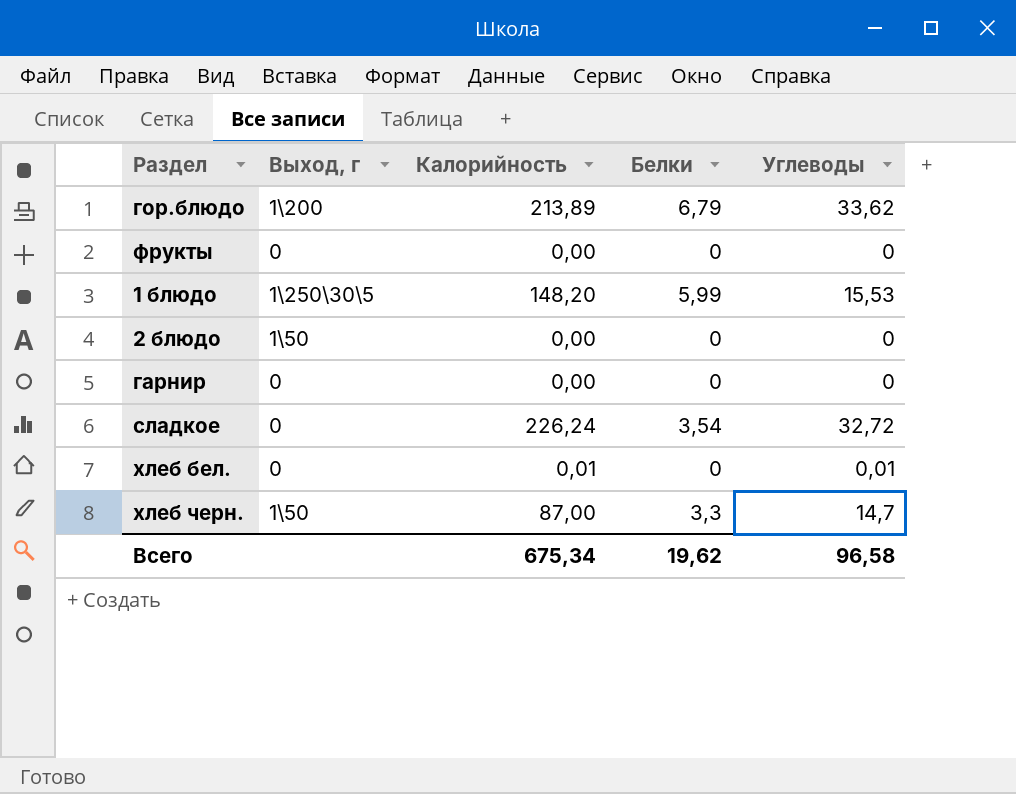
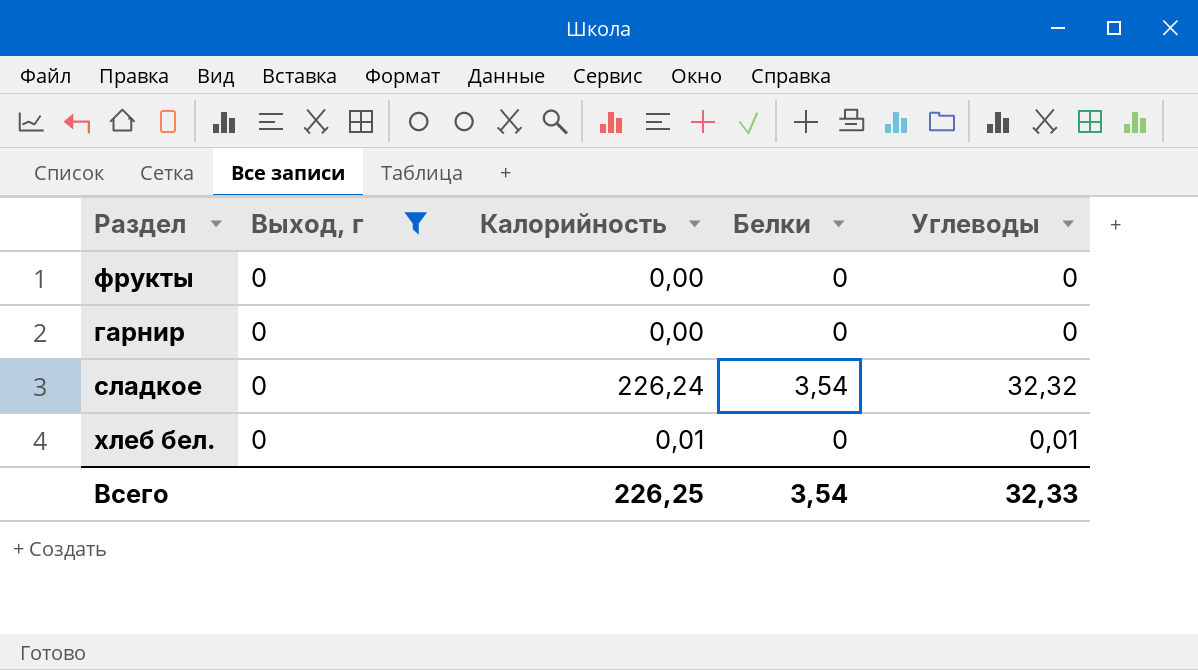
filter: none -> Выход, г = 0
сладкое | Углеводы: 32,72 -> 32,32
Всего | Калорийность: 675,34 -> 226,25
Всего | Белки: 19,62 -> 3,54
Всего | Углеводы: 96,58 -> 32,33

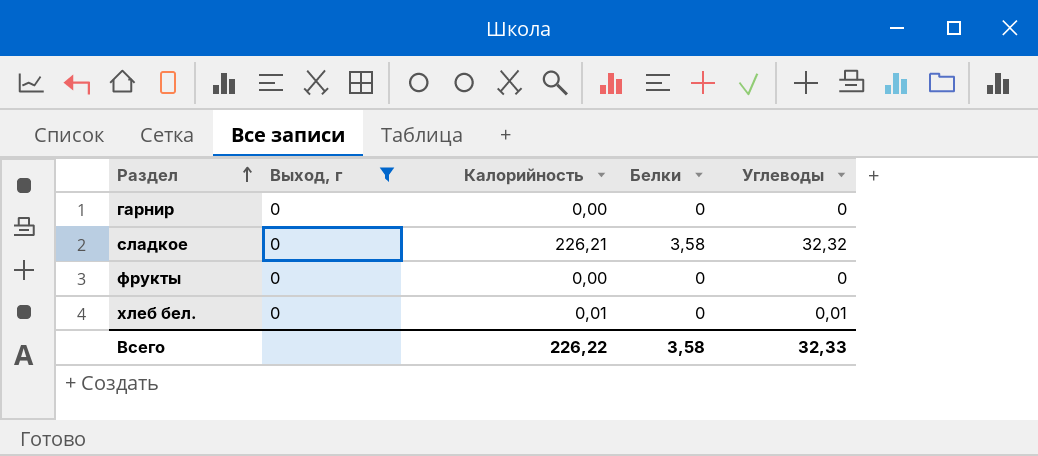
row order: none -> Раздел ascending
сладкое | Калорийность: 226,24 -> 226,21
сладкое | Белки: 3,54 -> 3,58
Всего | Калорийность: 226,25 -> 226,22
Всего | Белки: 3,54 -> 3,58

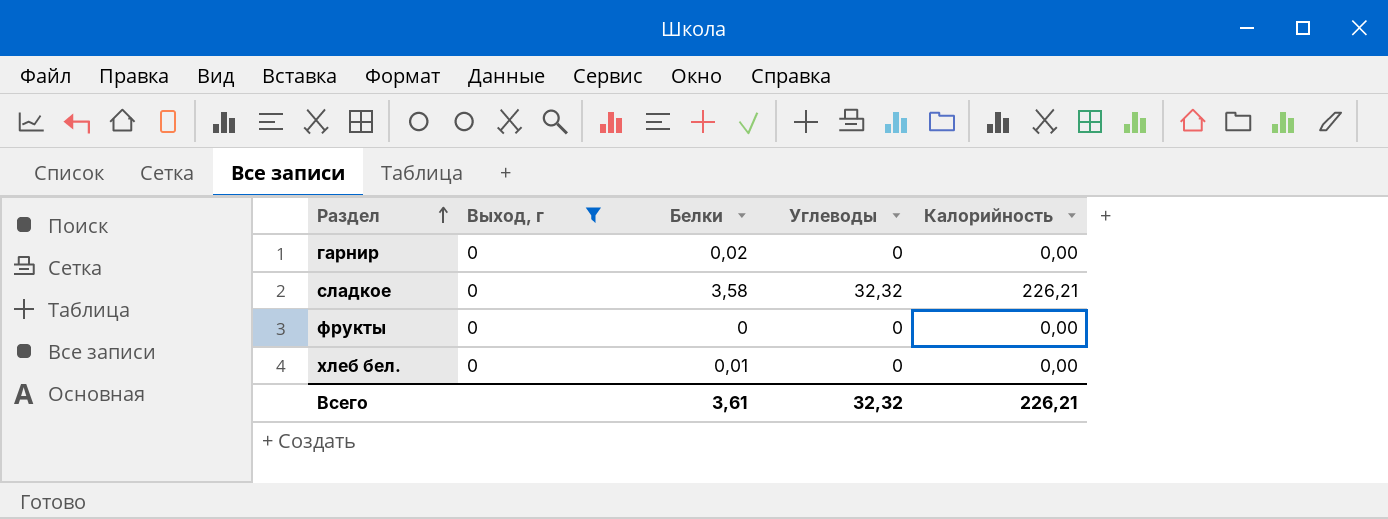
column Калорийность | position: 3 -> 5
гарнир | Белки: 0 -> 0,02
хлеб бел. | Белки: 0 -> 0,01
хлеб бел. | Углеводы: 0,01 -> 0
хлеб бел. | Калорийность: 0,01 -> 0,00
Всего | Белки: 3,58 -> 3,61
Всего | Углеводы: 32,33 -> 32,32
Всего | Калорийность: 226,22 -> 226,21

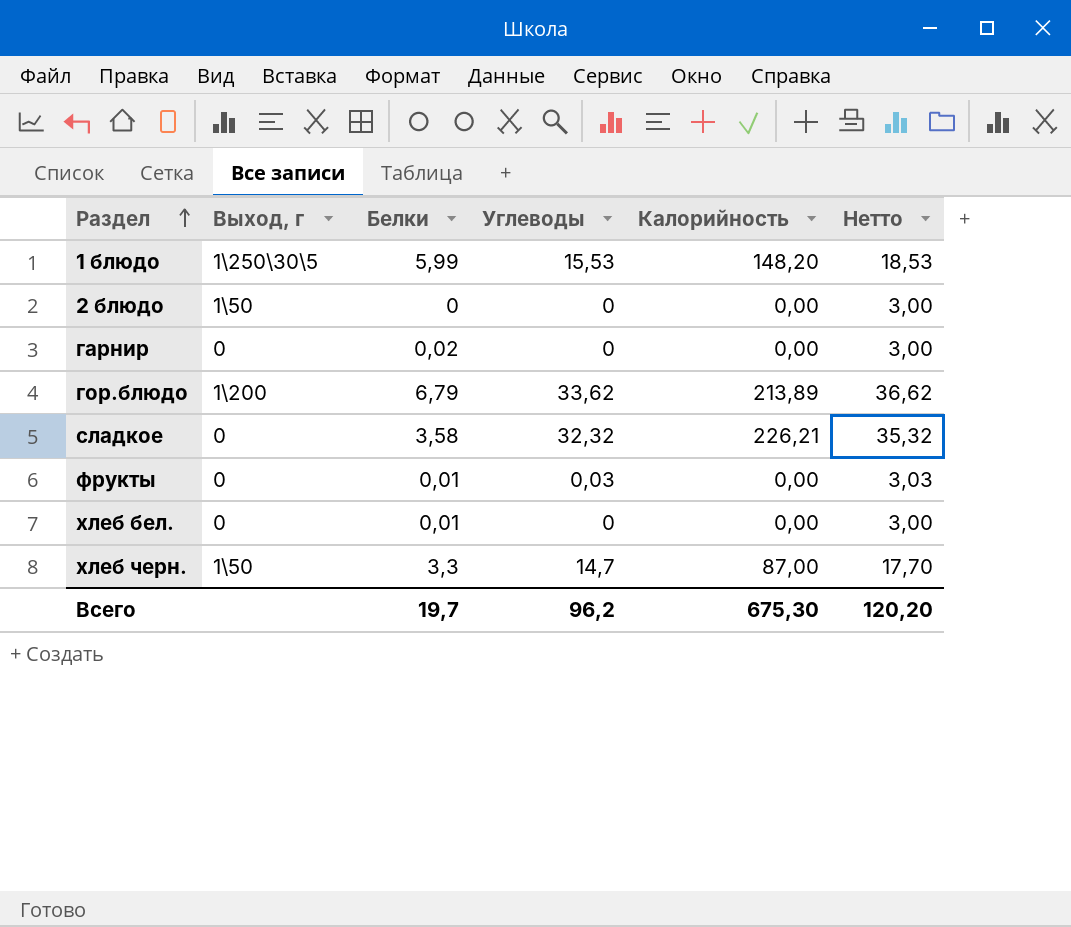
filter: Выход, г = 0 -> none
column Нетто | formula: none -> [Углеводы] + 3
фрукты | Белки: 0 -> 0,01
фрукты | Углеводы: 0 -> 0,03
Всего | Белки: 3,61 -> 19,7
Всего | Углеводы: 32,32 -> 96,2
Всего | Калорийность: 226,21 -> 675,30

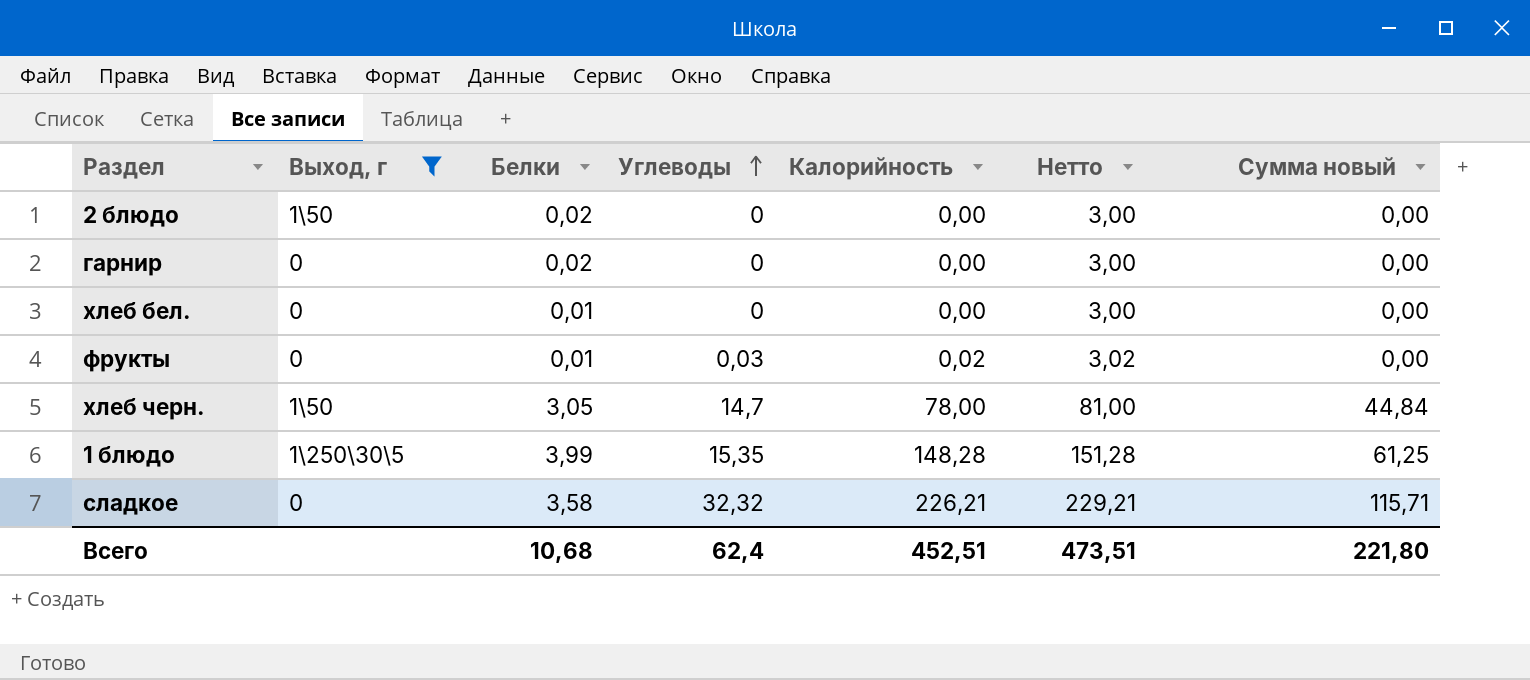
filter: none -> Выход, г != 1\200
row order: Раздел ascending -> Углеводы ascending
column Нетто | formula: [Углеводы] + 3 -> [Калорийность] + 3
column Сумма новый | formula: none -> [Белки] * [Углеводы]
2 блюдо | Белки: 0 -> 0,02
фрукты | Калорийность: 0,00 -> 0,02
хлеб черн. | Белки: 3,3 -> 3,05
хлеб черн. | Калорийность: 87,00 -> 78,00
1 блюдо | Белки: 5,99 -> 3,99
1 блюдо | Углеводы: 15,53 -> 15,35
1 блюдо | Калорийность: 148,20 -> 148,28
Всего | Белки: 19,7 -> 10,68
Всего | Углеводы: 96,2 -> 62,4
Всего | Калорийность: 675,30 -> 452,51
Всего | Нетто: 120,20 -> 473,51

